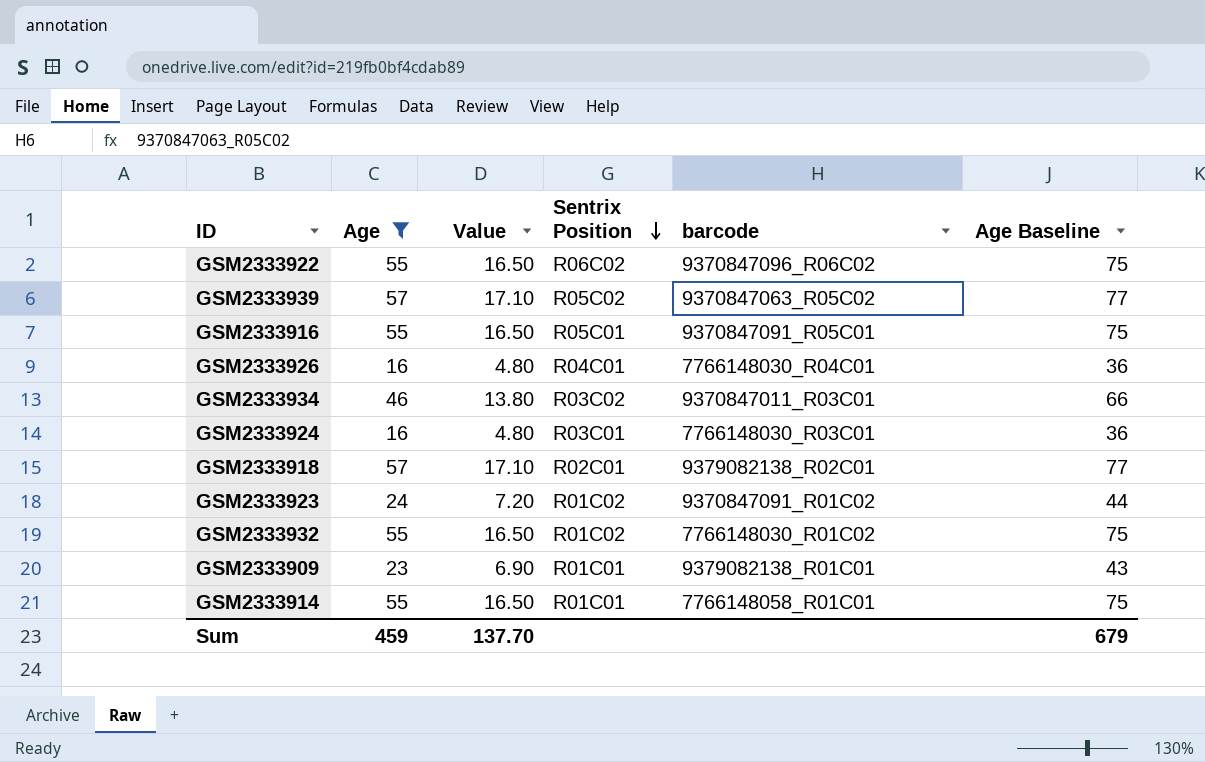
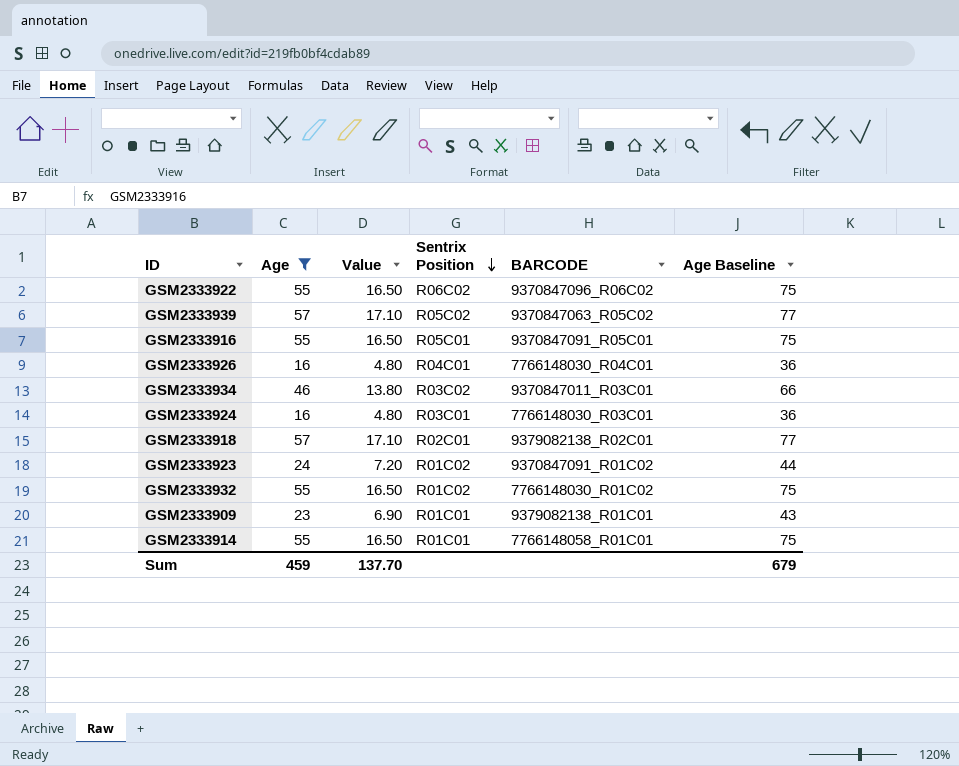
column name: barcode -> BARCODE

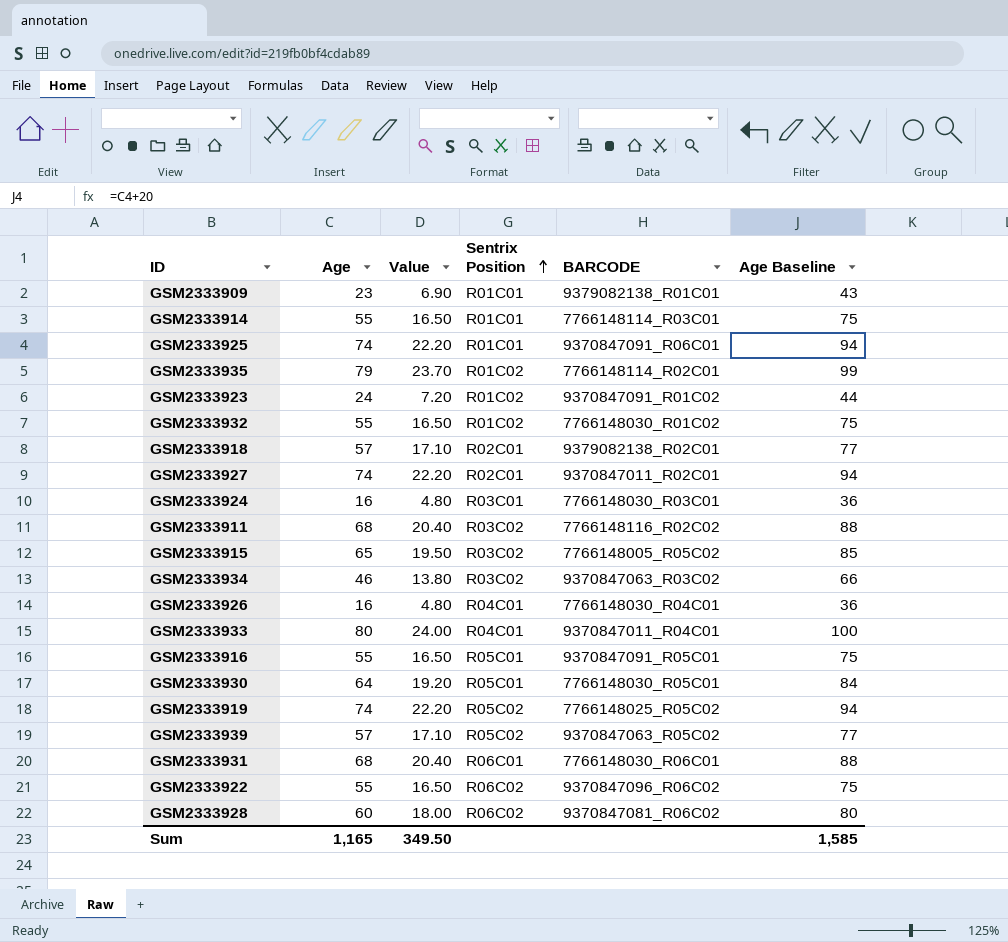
filter: Age <= 57 -> none
row order: Sentrix Position descending -> Sentrix Position ascending
GSM2333914 | BARCODE: 7766148058_R01C01 -> 7766148114_R03C01
GSM2333934 | BARCODE: 9370847011_R03C01 -> 9370847063_R03C02
Sum | Age: 459 -> 1,165
Sum | Value: 137.70 -> 349.50
Sum | Age Baseline: 679 -> 1,585

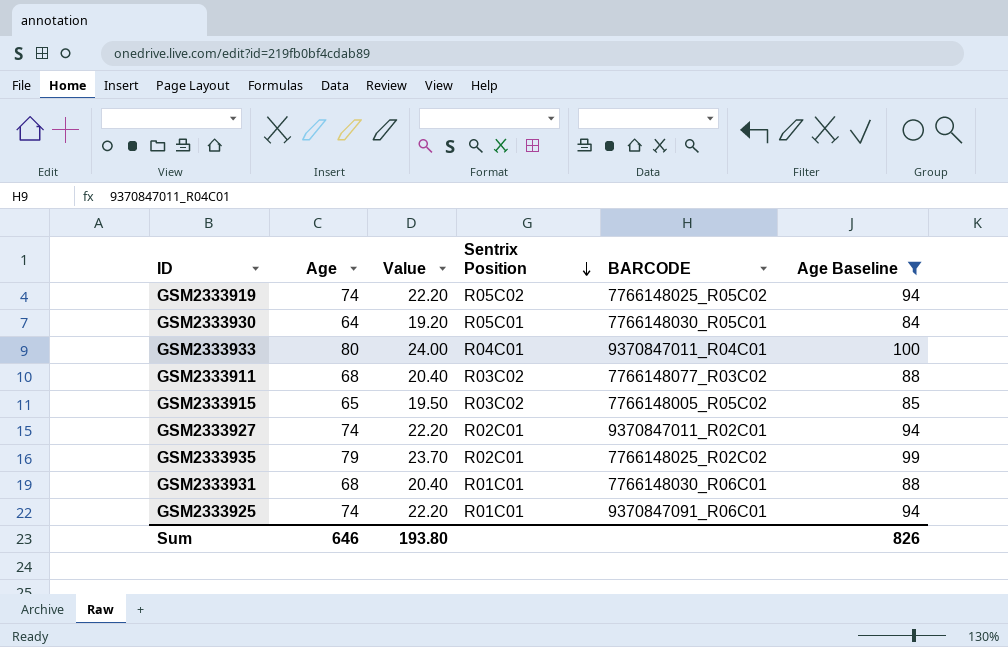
filter: none -> Age Baseline >= 84
row order: Sentrix Position ascending -> Sentrix Position descending
GSM2333911 | BARCODE: 7766148116_R02C02 -> 7766148077_R03C02
GSM2333935 | Sentrix Position: R01C02 -> R02C01
GSM2333935 | BARCODE: 7766148114_R02C01 -> 7766148025_R02C02
GSM2333931 | Sentrix Position: R06C01 -> R01C01
Sum | Age: 1,165 -> 646
Sum | Value: 349.50 -> 193.80
Sum | Age Baseline: 1,585 -> 826

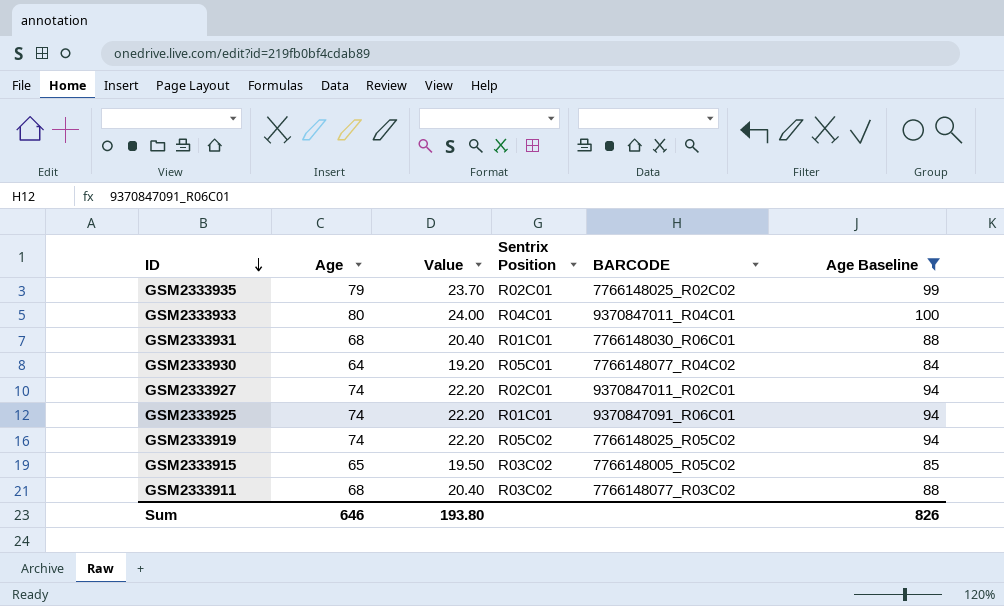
row order: Sentrix Position descending -> ID descending
GSM2333930 | BARCODE: 7766148030_R05C01 -> 7766148077_R04C02

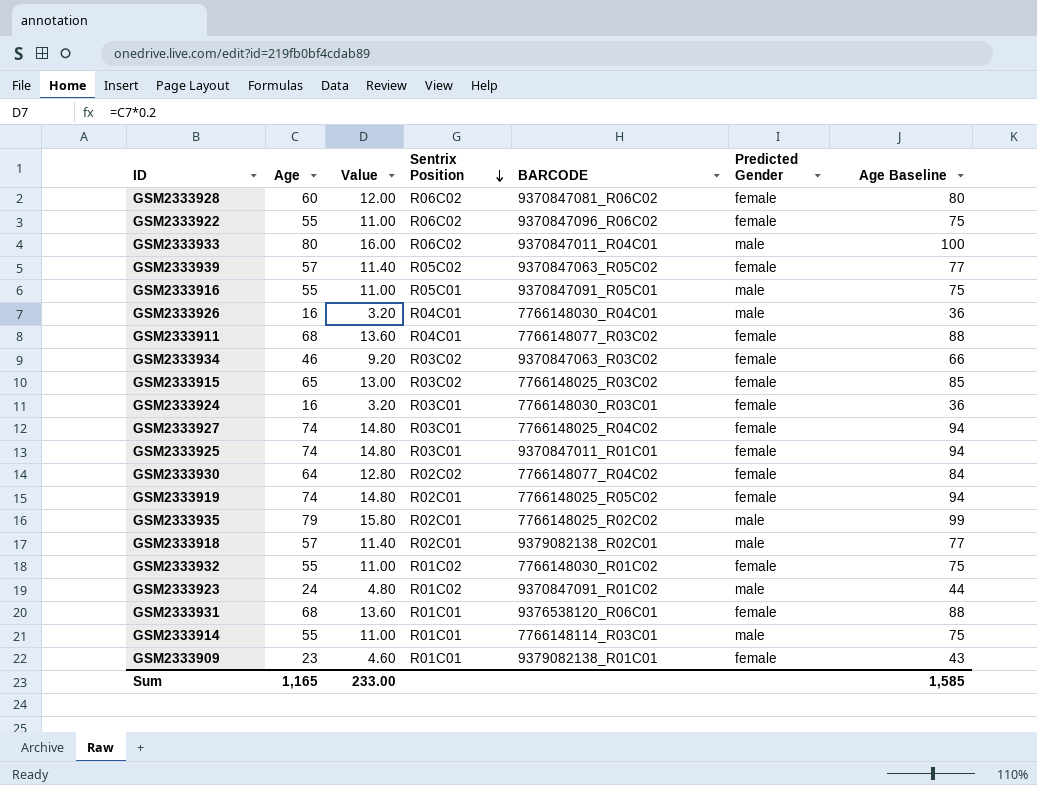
filter: Age Baseline >= 84 -> none
row order: ID descending -> Sentrix Position descending
column Value | formula: [Age] * 0.3 -> [Age] * 0.2
column Predicted Gender | position: none -> 6
GSM2333933 | Sentrix Position: R04C01 -> R06C02
GSM2333911 | Sentrix Position: R03C02 -> R04C01
GSM2333915 | BARCODE: 7766148005_R05C02 -> 7766148025_R03C02
GSM2333927 | Sentrix Position: R02C01 -> R03C01
GSM2333927 | BARCODE: 9370847011_R02C01 -> 7766148025_R04C02
GSM2333925 | Sentrix Position: R01C01 -> R03C01
GSM2333925 | BARCODE: 9370847091_R06C01 -> 9370847011_R01C01
GSM2333930 | Sentrix Position: R05C01 -> R02C02
GSM2333919 | Sentrix Position: R05C02 -> R02C01
GSM2333931 | BARCODE: 7766148030_R06C01 -> 9376538120_R06C01
Sum | Age: 646 -> 1,165
Sum | Value: 193.80 -> 233.00
Sum | Age Baseline: 826 -> 1,585

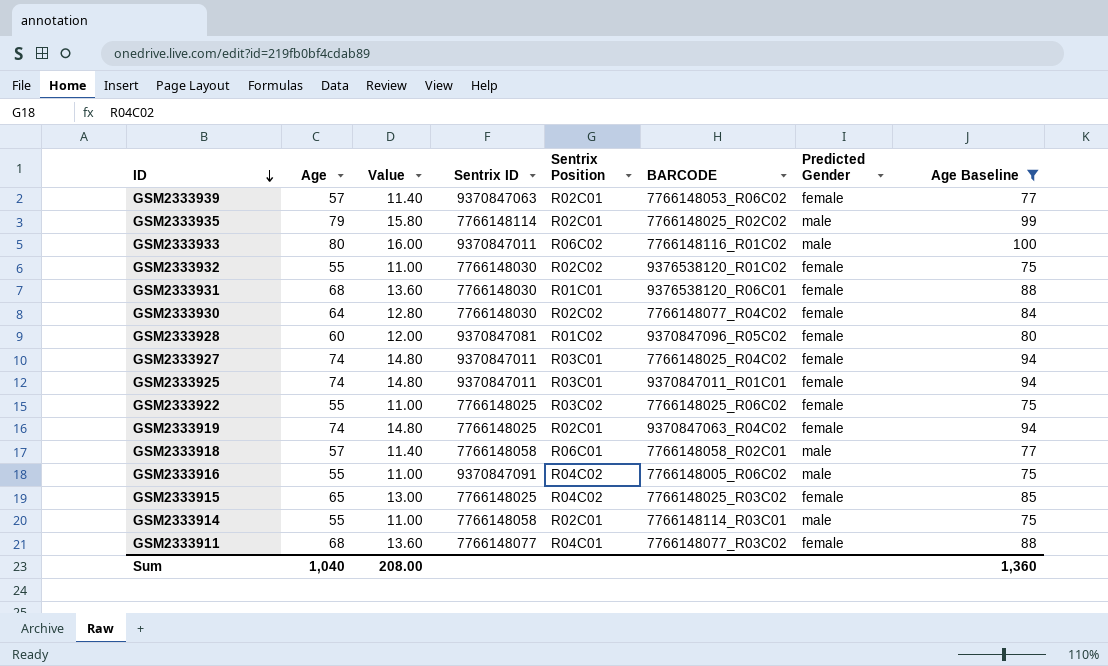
filter: none -> Age Baseline >= 75
row order: Sentrix Position descending -> ID descending
column Sentrix ID | position: none -> 4
GSM2333939 | Sentrix Position: R05C02 -> R02C01
GSM2333939 | BARCODE: 9370847063_R05C02 -> 7766148053_R06C02
GSM2333933 | BARCODE: 9370847011_R04C01 -> 7766148116_R01C02
GSM2333932 | Sentrix Position: R01C02 -> R02C02
GSM2333932 | BARCODE: 7766148030_R01C02 -> 9376538120_R01C02
GSM2333928 | Sentrix Position: R06C02 -> R01C02
GSM2333928 | BARCODE: 9370847081_R06C02 -> 9370847096_R05C02
GSM2333922 | Sentrix Position: R06C02 -> R03C02
GSM2333922 | BARCODE: 9370847096_R06C02 -> 7766148025_R06C02
GSM2333919 | BARCODE: 7766148025_R05C02 -> 9370847063_R04C02
GSM2333918 | Sentrix Position: R02C01 -> R06C01
GSM2333918 | BARCODE: 9379082138_R02C01 -> 7766148058_R02C01
GSM2333916 | Sentrix Position: R05C01 -> R04C02
GSM2333916 | BARCODE: 9370847091_R05C01 -> 7766148005_R06C02
GSM2333915 | Sentrix Position: R03C02 -> R04C02
GSM2333914 | Sentrix Position: R01C01 -> R02C01
Sum | Age: 1,165 -> 1,040
Sum | Value: 233.00 -> 208.00
Sum | Age Baseline: 1,585 -> 1,360

